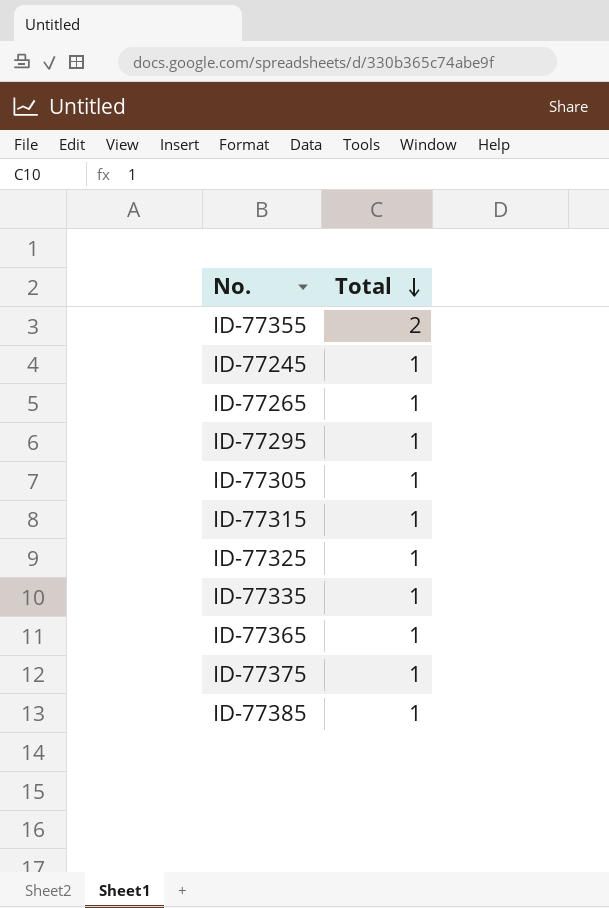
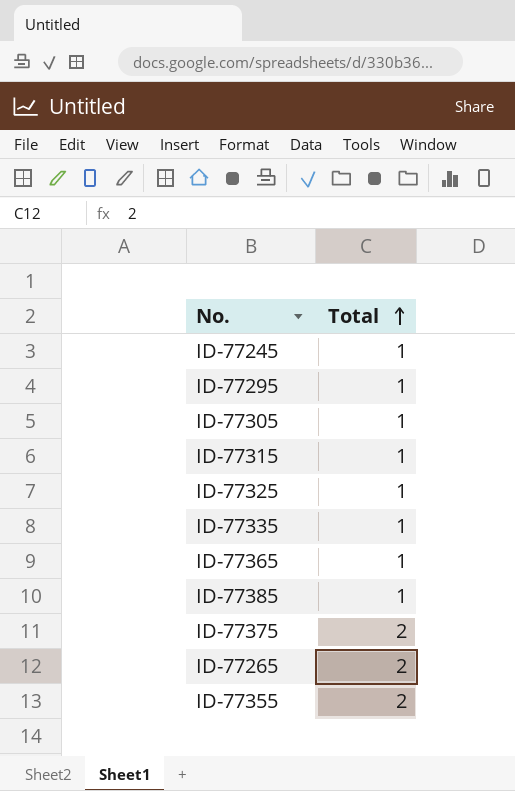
row order: Total descending -> Total ascending
ID-77375 | Total: 1 -> 2
ID-77265 | Total: 1 -> 2

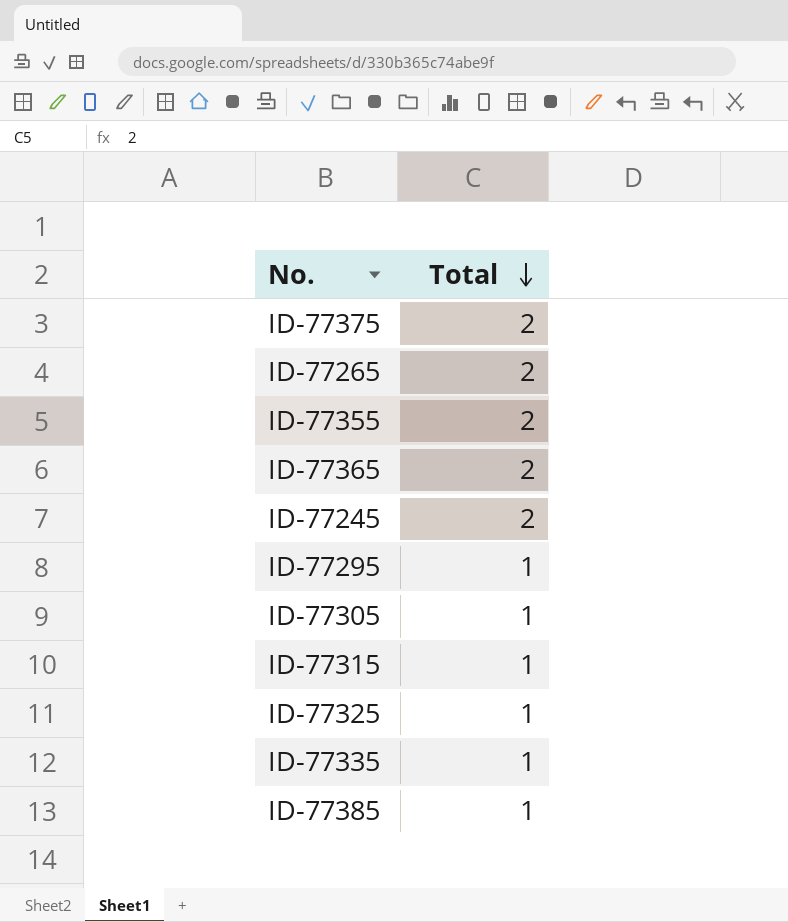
row order: Total ascending -> Total descending
ID-77365 | Total: 1 -> 2
ID-77245 | Total: 1 -> 2

